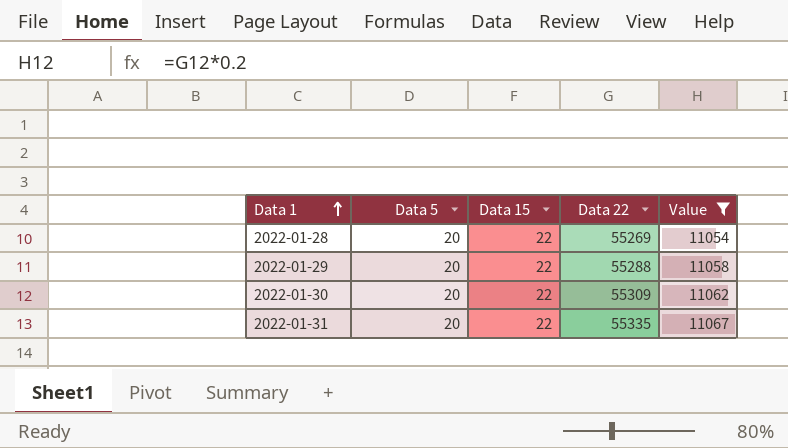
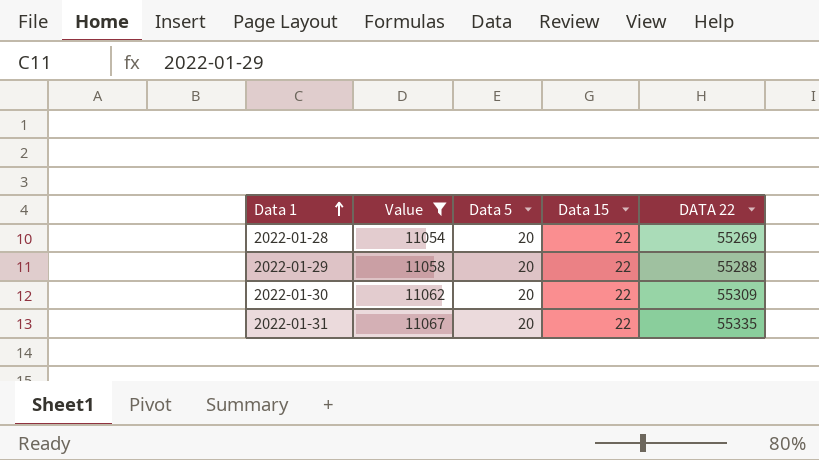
column Value | position: 5 -> 2
column name: Data 22 -> DATA 22

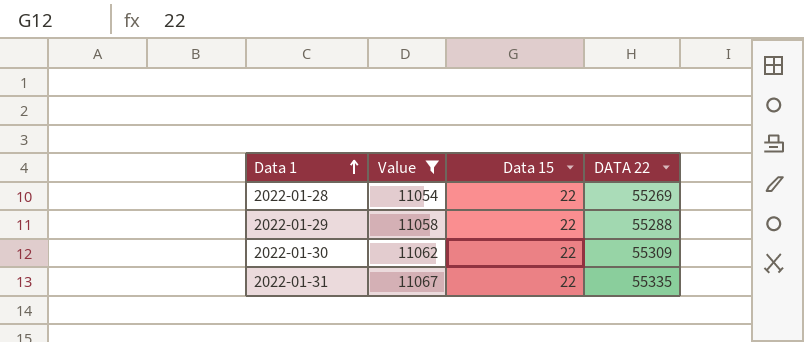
column Data 5 | position: 3 -> none

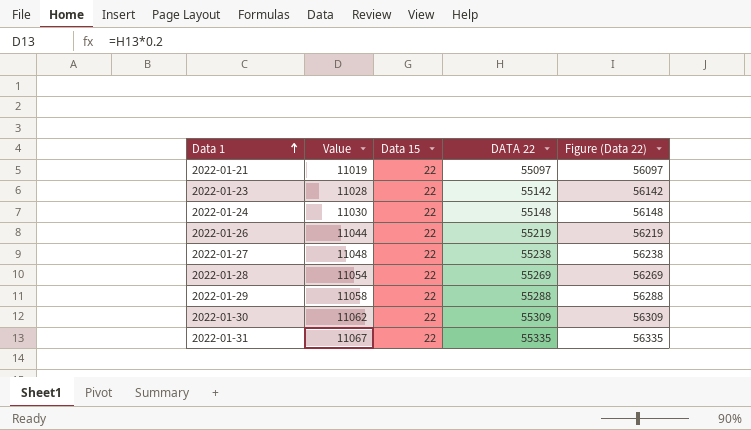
filter: Value >= 11054 -> none
column Figure (Data 22) | formula: none -> [DATA 22] + 1000

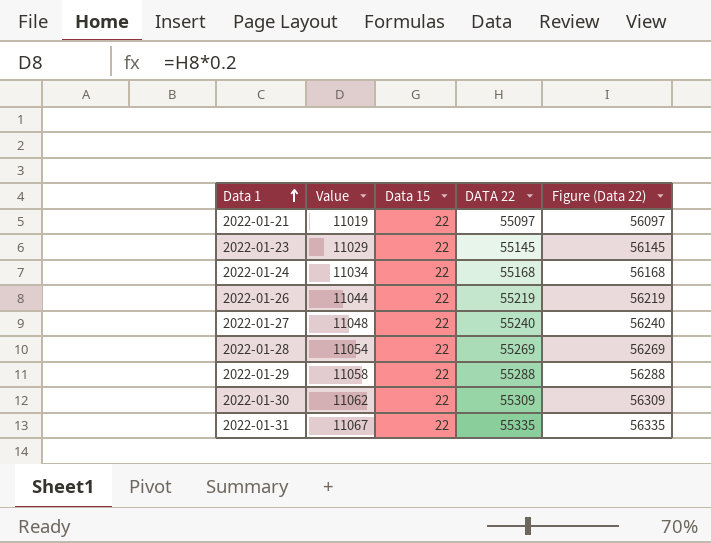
2022-01-23 | Value: 11028 -> 11029
2022-01-23 | DATA 22: 55142 -> 55145
2022-01-23 | Figure (Data 22): 56142 -> 56145
2022-01-24 | Value: 11030 -> 11034
2022-01-24 | DATA 22: 55148 -> 55168
2022-01-24 | Figure (Data 22): 56148 -> 56168
2022-01-27 | DATA 22: 55238 -> 55240
2022-01-27 | Figure (Data 22): 56238 -> 56240

